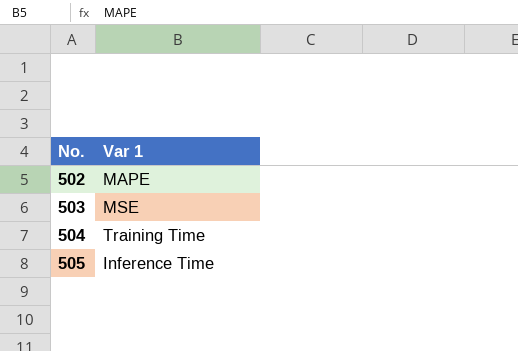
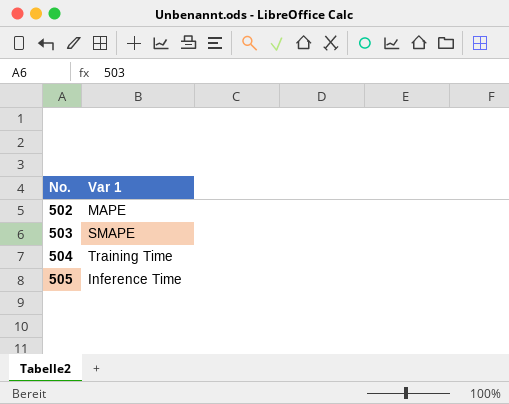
503 | Var 1: MSE -> SMAPE

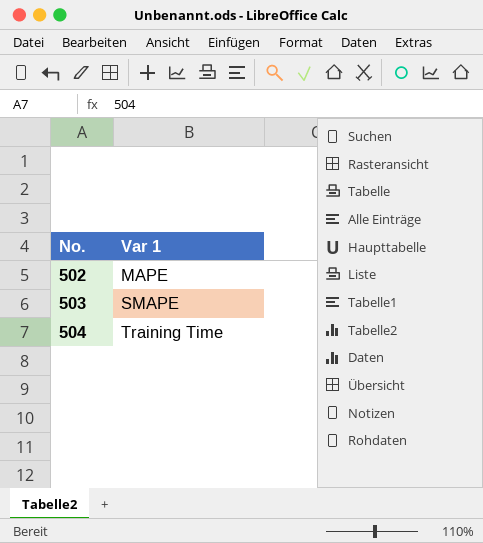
row 505: Inference Time -> none

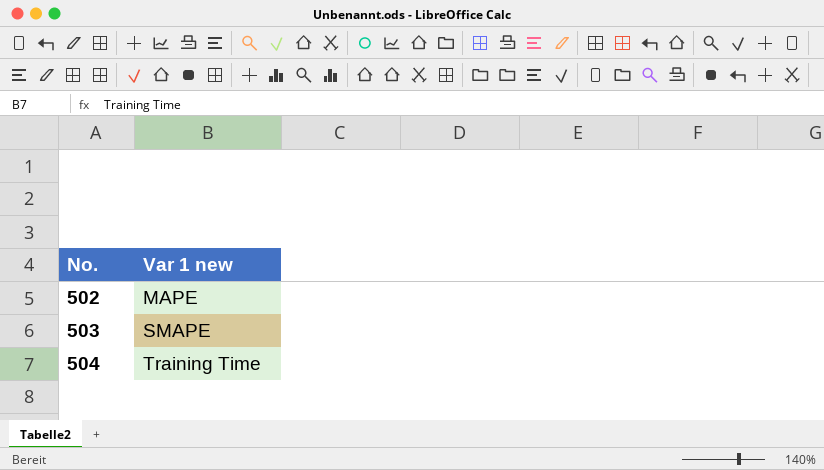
column name: Var 1 -> Var 1 new

